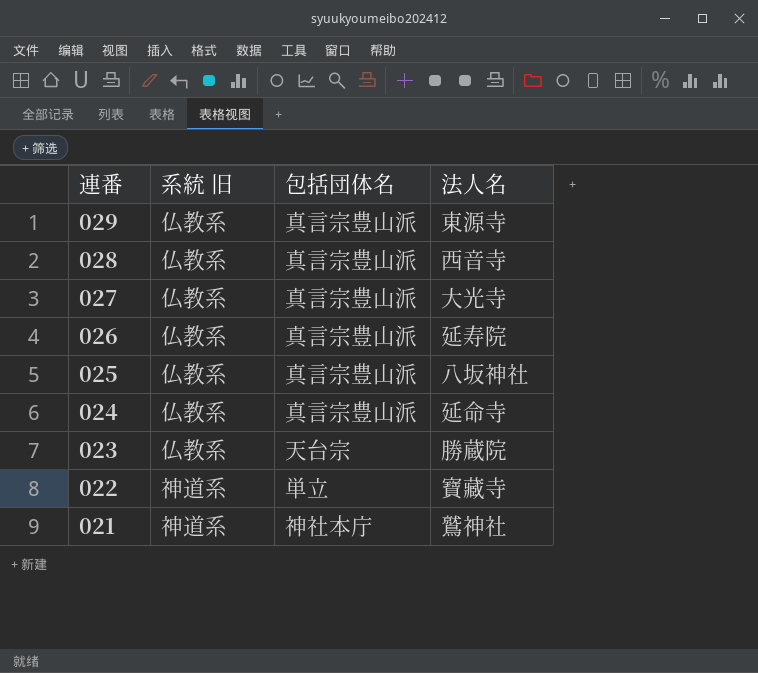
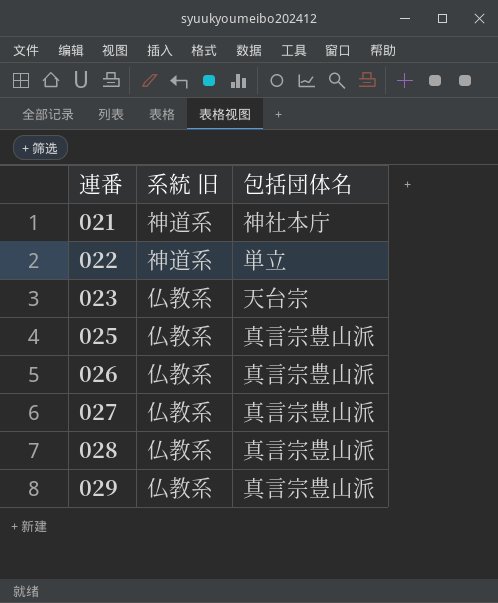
row order: 連番 descending -> 連番 ascending
column 法人名 | position: 4 -> none
row 024: 仏教系 | 真言宗豊山派 | 延命寺 -> none

